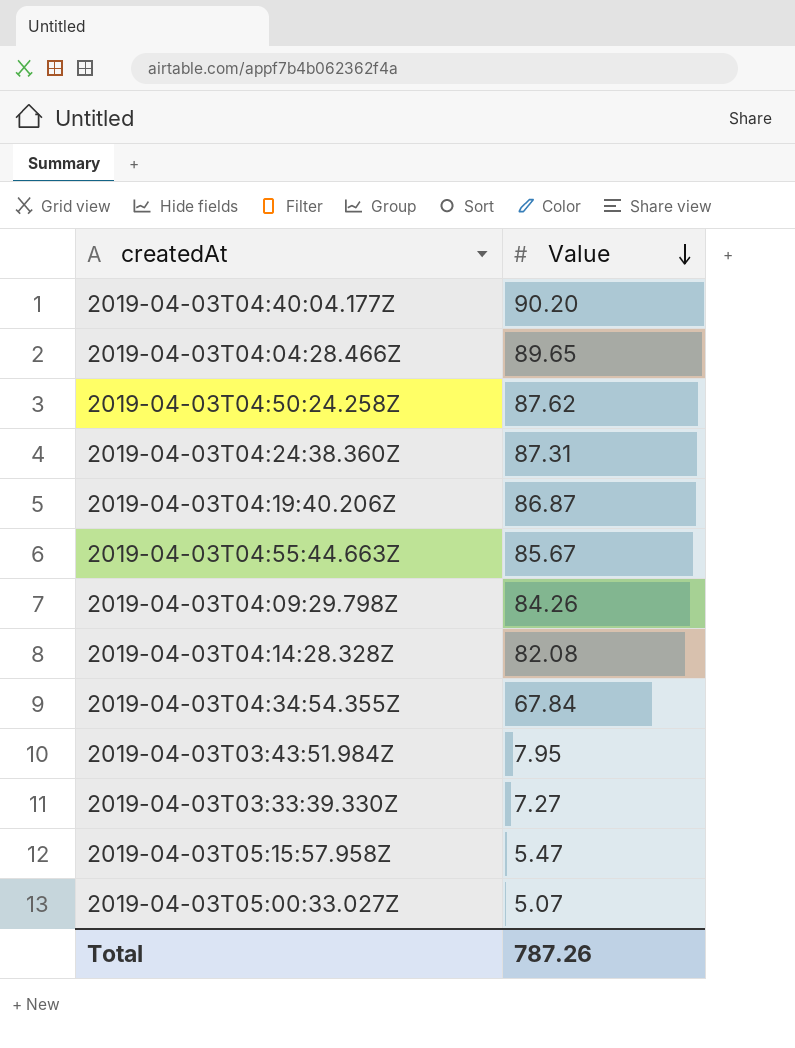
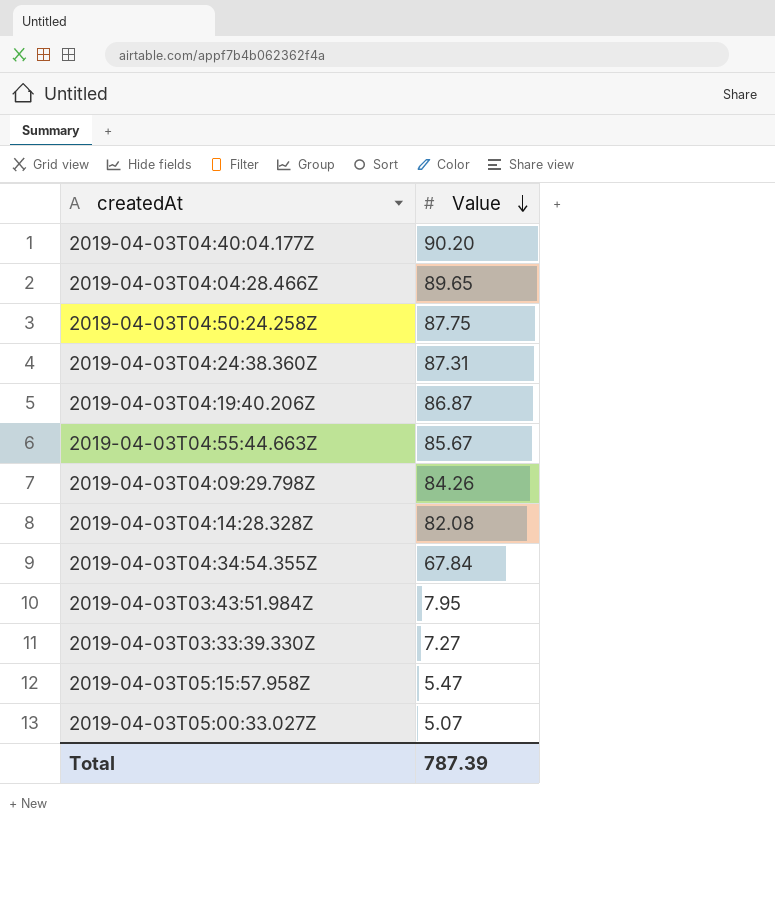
2019-04-03T04:50:24.258Z | Value: 87.62 -> 87.75
Total | Value: 787.26 -> 787.39

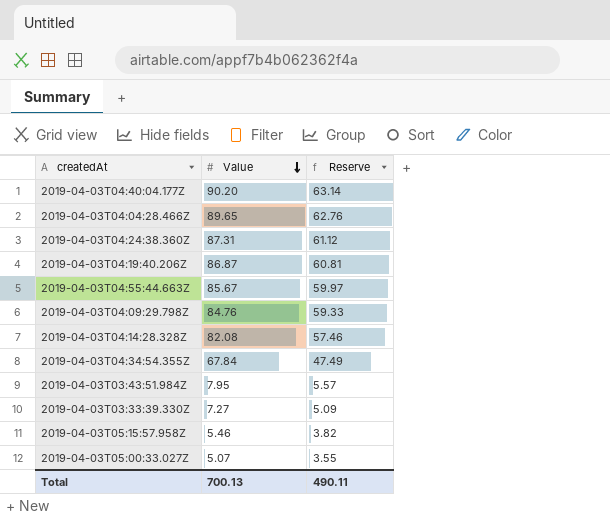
column Reserve | formula: none -> [Value] * 0.7
row 2019-04-03T04:50:24.258Z: 87.75 -> none
2019-04-03T04:09:29.798Z | Value: 84.26 -> 84.76
2019-04-03T05:15:57.958Z | Value: 5.47 -> 5.46
Total | Value: 787.39 -> 700.13

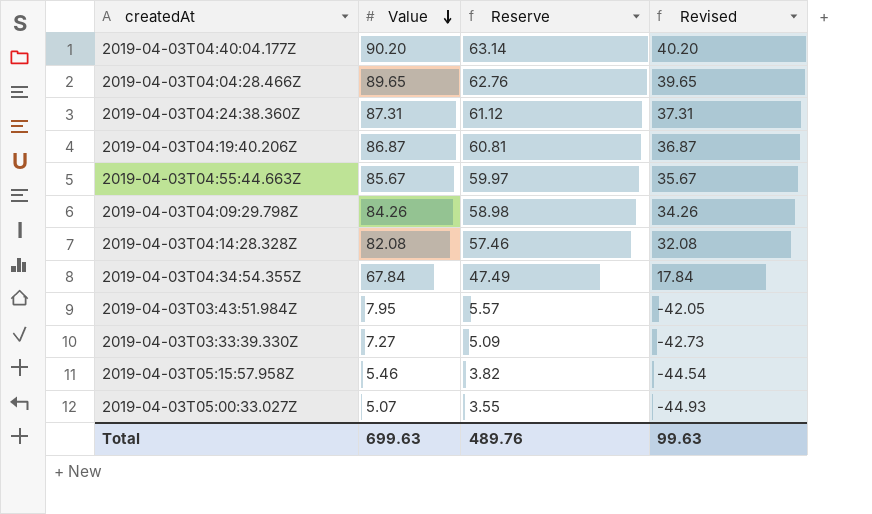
column Revised | formula: none -> [Value] - 50
2019-04-03T04:09:29.798Z | Value: 84.76 -> 84.26
2019-04-03T04:09:29.798Z | Reserve: 59.33 -> 58.98
Total | Value: 700.13 -> 699.63
Total | Reserve: 490.11 -> 489.76

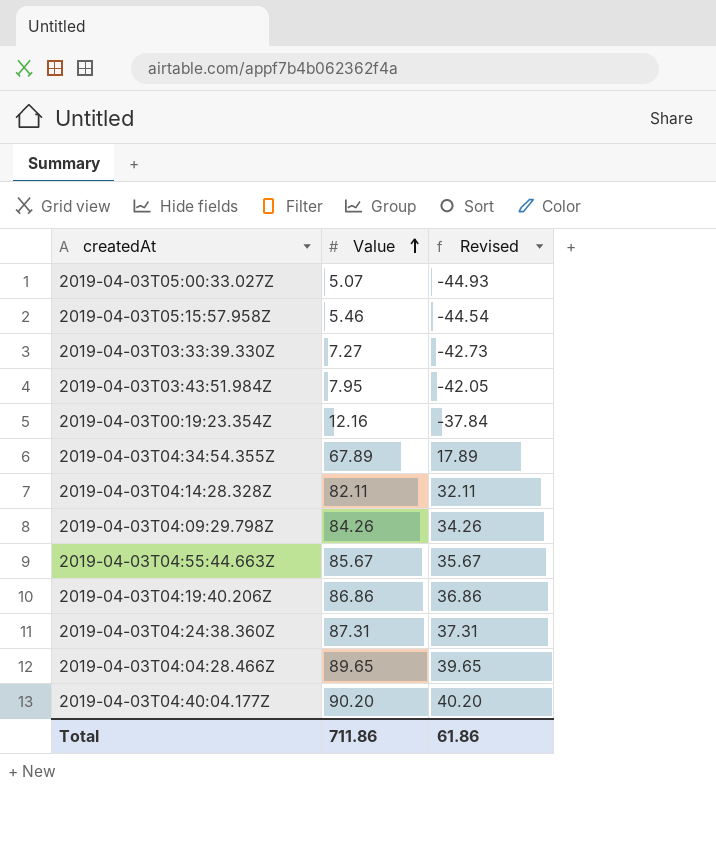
row order: Value descending -> Value ascending
column Reserve | formula: [Value] * 0.7 -> none
row 2019-04-03T00:19:23.354Z: none -> 12.16 | -37.84
2019-04-03T04:34:54.355Z | Value: 67.84 -> 67.89
2019-04-03T04:34:54.355Z | Revised: 17.84 -> 17.89
2019-04-03T04:14:28.328Z | Value: 82.08 -> 82.11
2019-04-03T04:14:28.328Z | Revised: 32.08 -> 32.11
2019-04-03T04:19:40.206Z | Value: 86.87 -> 86.86
2019-04-03T04:19:40.206Z | Revised: 36.87 -> 36.86
Total | Value: 699.63 -> 711.86
Total | Revised: 99.63 -> 61.86

